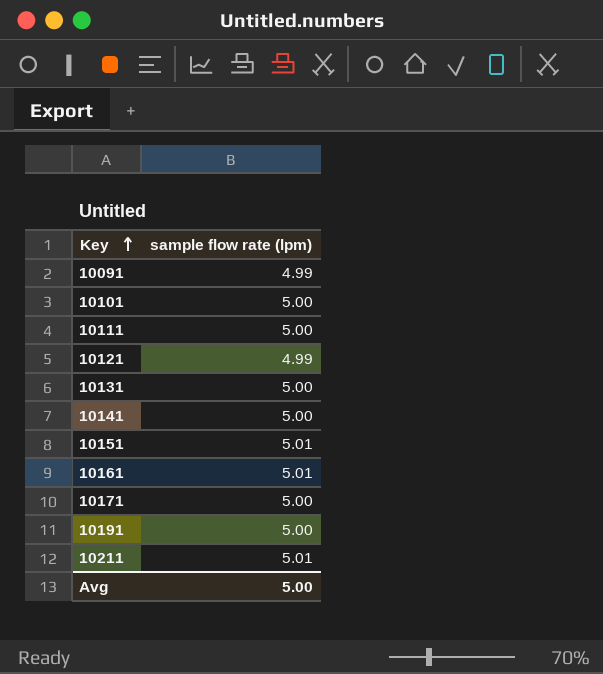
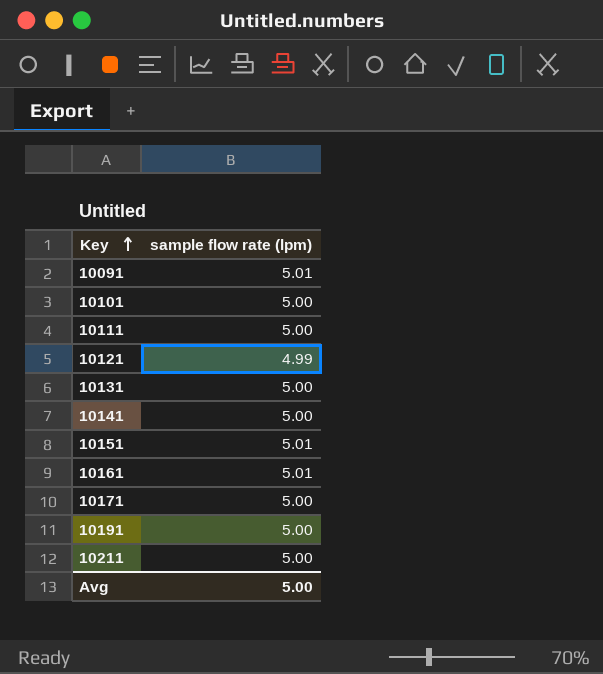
10091 | sample flow rate (lpm): 4.99 -> 5.01
10211 | sample flow rate (lpm): 5.01 -> 5.00

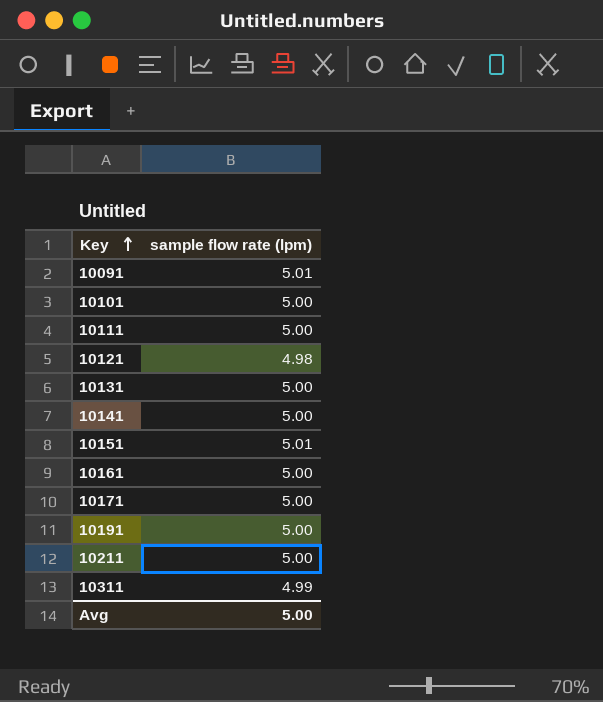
10121 | sample flow rate (lpm): 4.99 -> 4.98
10161 | sample flow rate (lpm): 5.01 -> 5.00
row 10311: none -> 4.99

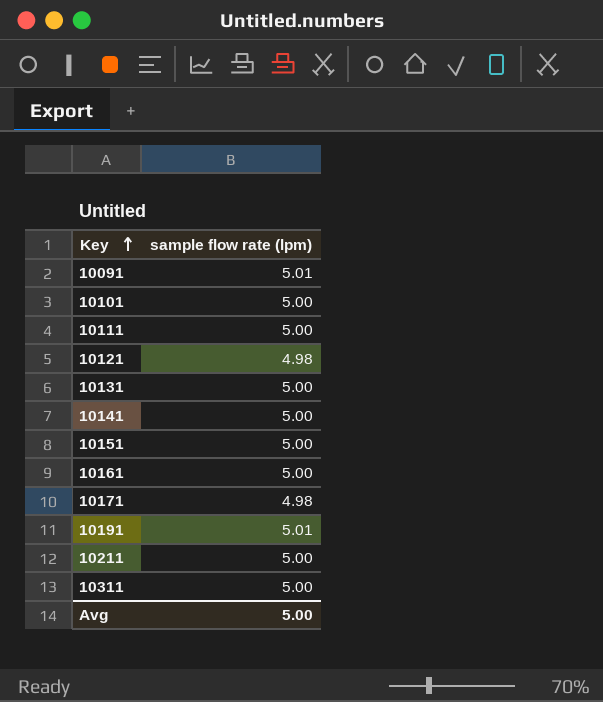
10151 | sample flow rate (lpm): 5.01 -> 5.00
10171 | sample flow rate (lpm): 5.00 -> 4.98
10191 | sample flow rate (lpm): 5.00 -> 5.01
10311 | sample flow rate (lpm): 4.99 -> 5.00

